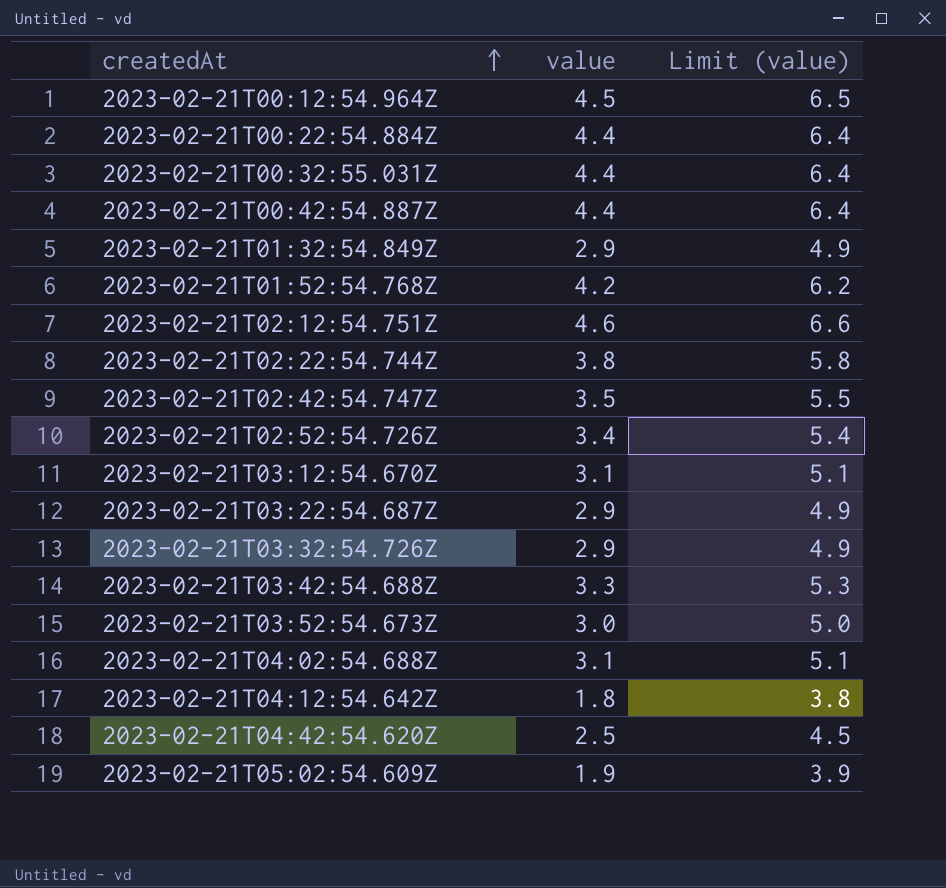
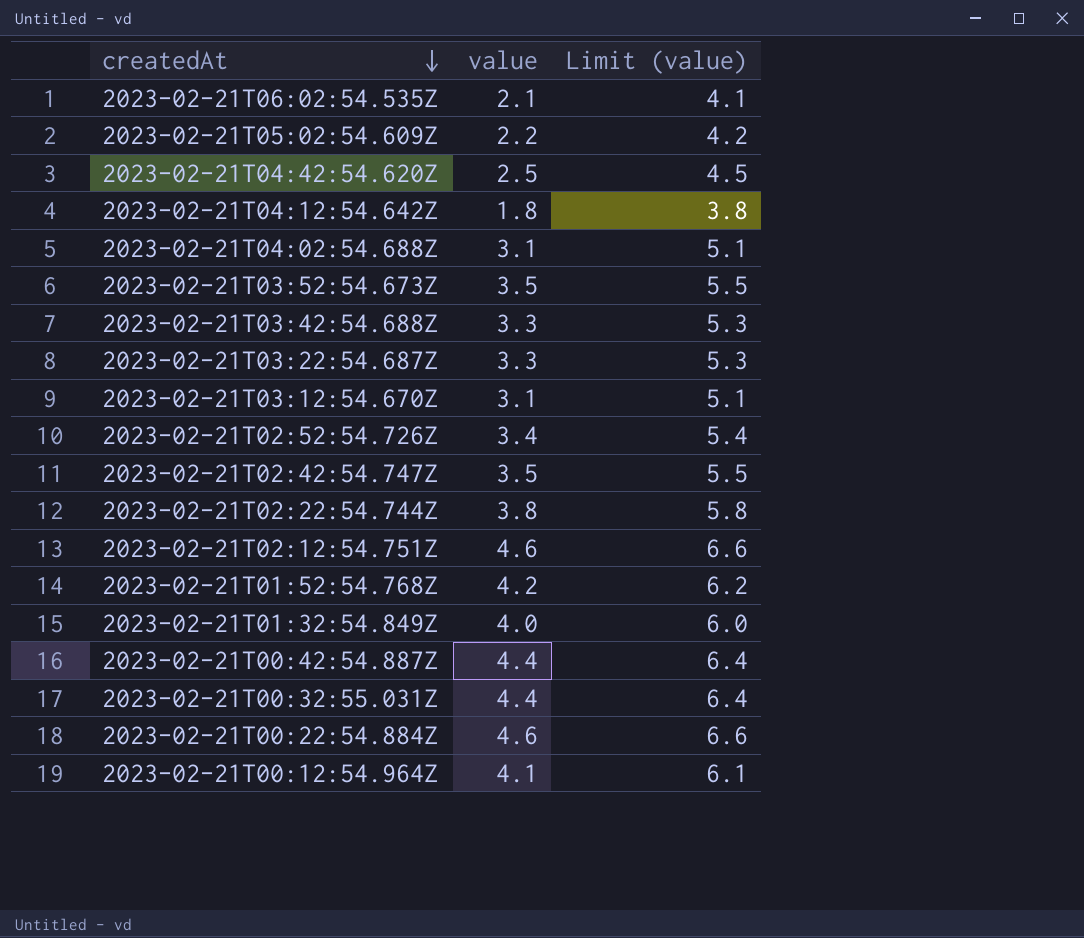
row order: createdAt ascending -> createdAt descending
row 2023-02-21T03:32:54.726Z: 2.9 | 4.9 -> none
row 2023-02-21T06:02:54.535Z: none -> 2.1 | 4.1
2023-02-21T05:02:54.609Z | value: 1.9 -> 2.2
2023-02-21T05:02:54.609Z | Limit (value): 3.9 -> 4.2
2023-02-21T03:52:54.673Z | value: 3.0 -> 3.5
2023-02-21T03:52:54.673Z | Limit (value): 5.0 -> 5.5
2023-02-21T03:22:54.687Z | value: 2.9 -> 3.3
2023-02-21T03:22:54.687Z | Limit (value): 4.9 -> 5.3
2023-02-21T01:32:54.849Z | value: 2.9 -> 4.0
2023-02-21T01:32:54.849Z | Limit (value): 4.9 -> 6.0
2023-02-21T00:22:54.884Z | value: 4.4 -> 4.6
2023-02-21T00:22:54.884Z | Limit (value): 6.4 -> 6.6
2023-02-21T00:12:54.964Z | value: 4.5 -> 4.1
2023-02-21T00:12:54.964Z | Limit (value): 6.5 -> 6.1

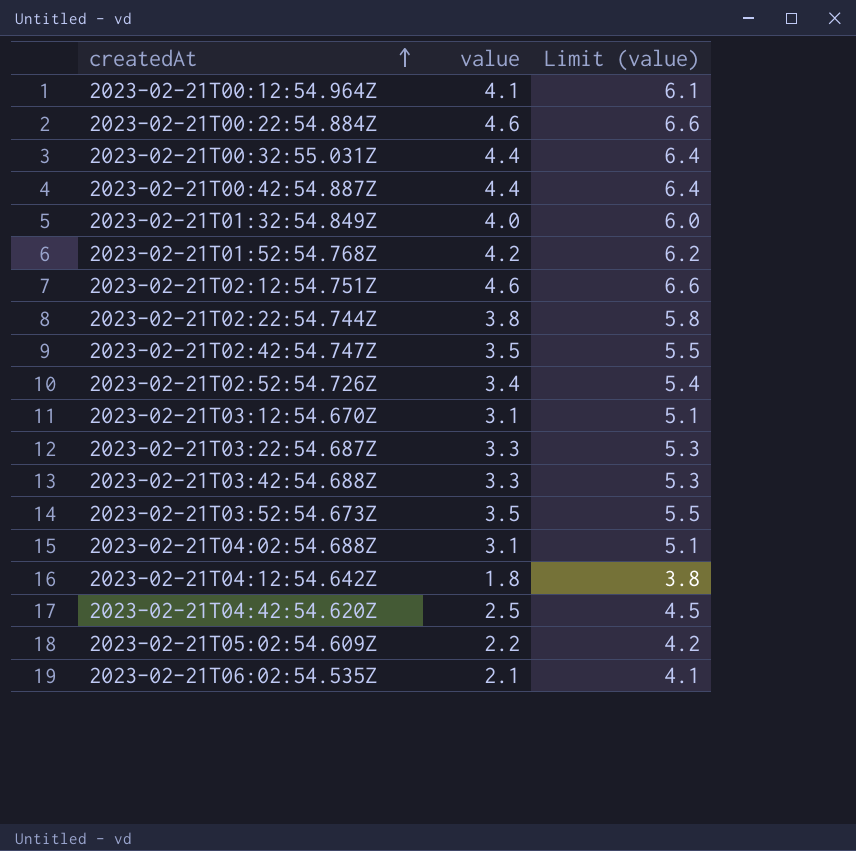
row order: createdAt descending -> createdAt ascending

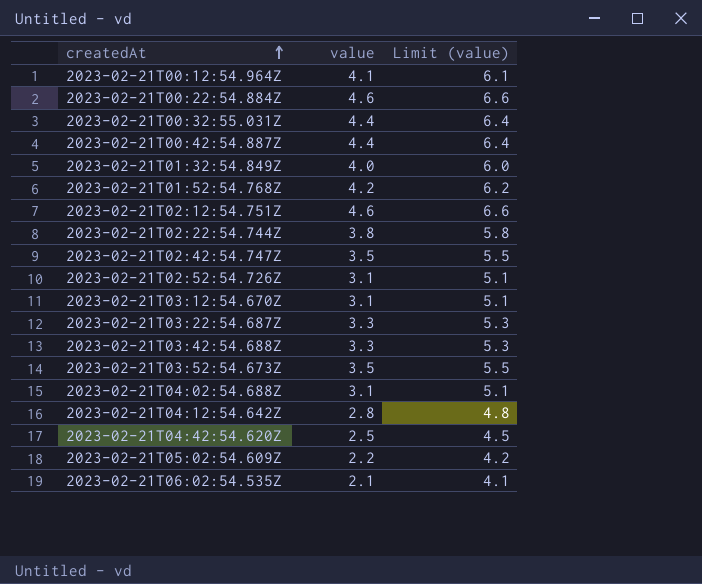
2023-02-21T02:52:54.726Z | value: 3.4 -> 3.1
2023-02-21T02:52:54.726Z | Limit (value): 5.4 -> 5.1
2023-02-21T04:12:54.642Z | value: 1.8 -> 2.8
2023-02-21T04:12:54.642Z | Limit (value): 3.8 -> 4.8

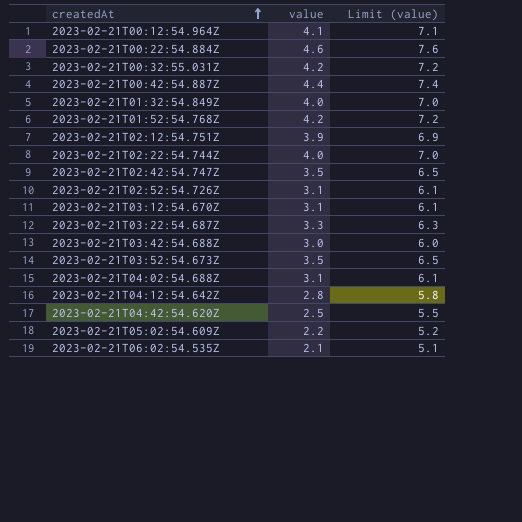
column Limit (value) | formula: [value] + 2 -> [value] + 3
2023-02-21T00:32:55.031Z | value: 4.4 -> 4.2
2023-02-21T02:12:54.751Z | value: 4.6 -> 3.9
2023-02-21T02:22:54.744Z | value: 3.8 -> 4.0
2023-02-21T03:42:54.688Z | value: 3.3 -> 3.0

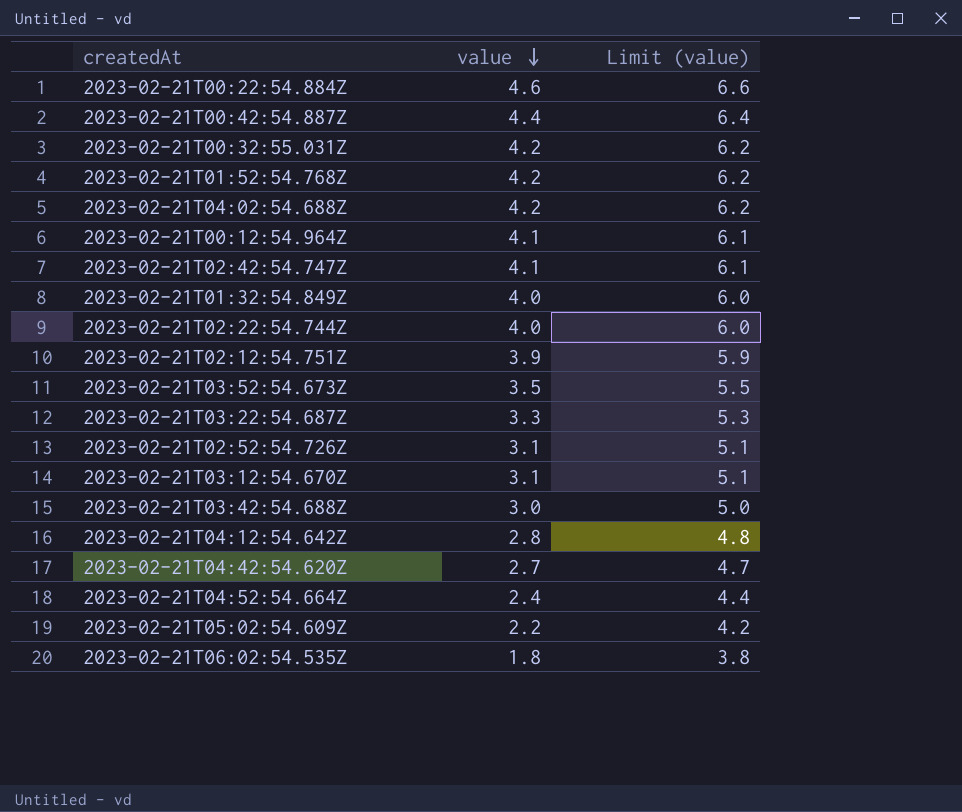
row order: createdAt ascending -> value descending
column Limit (value) | formula: [value] + 3 -> [value] + 2
2023-02-21T04:02:54.688Z | value: 3.1 -> 4.2
2023-02-21T02:42:54.747Z | value: 3.5 -> 4.1
2023-02-21T04:42:54.620Z | value: 2.5 -> 2.7
row 2023-02-21T04:52:54.664Z: none -> 2.4 | 4.4
2023-02-21T06:02:54.535Z | value: 2.1 -> 1.8

